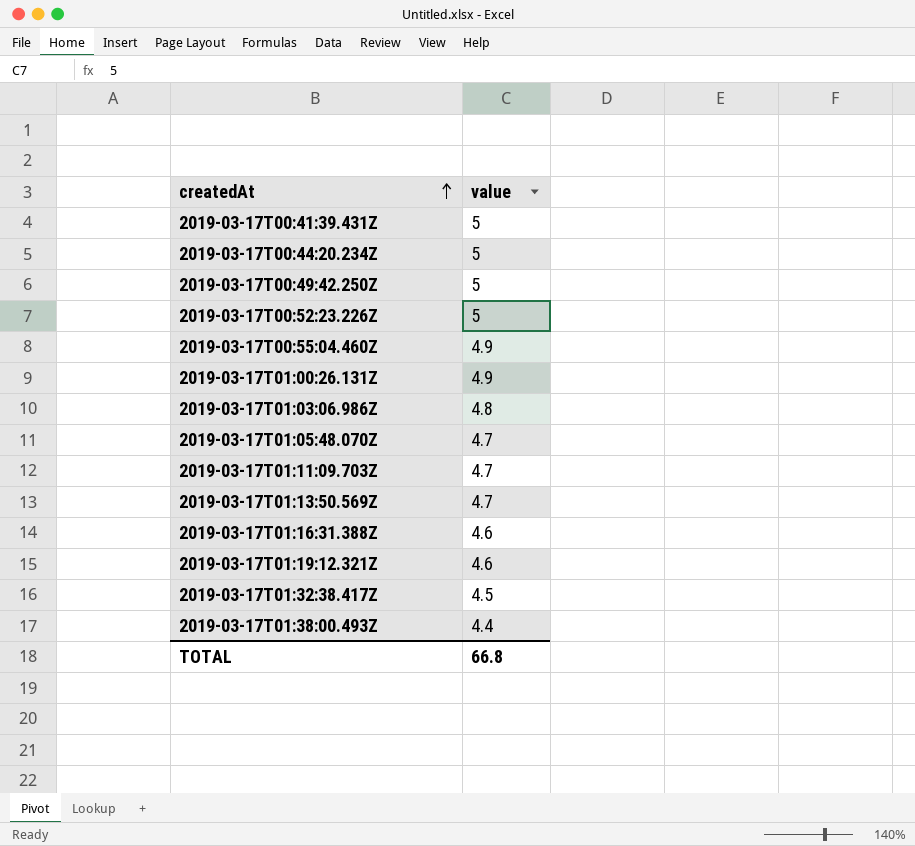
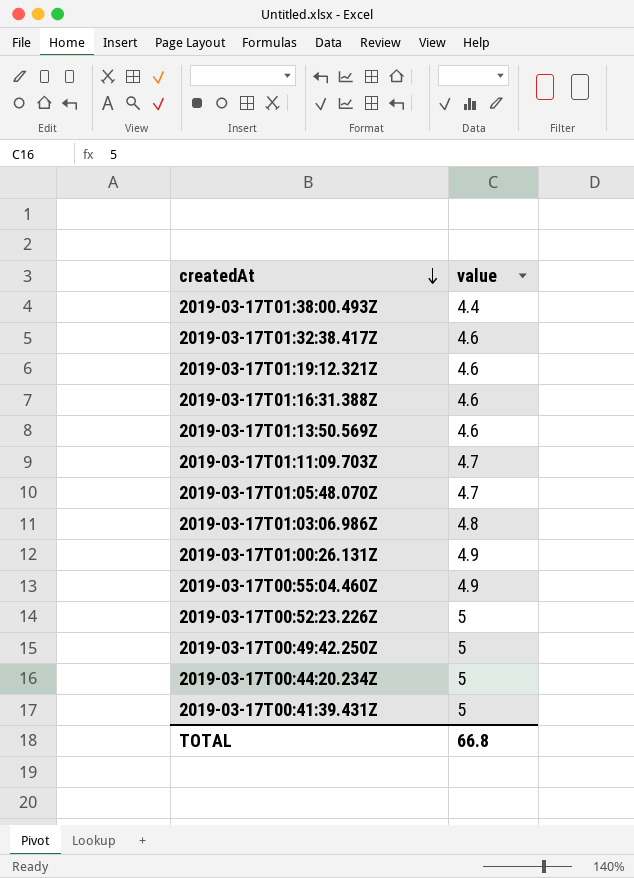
row order: createdAt ascending -> createdAt descending
2019-03-17T01:32:38.417Z | value: 4.5 -> 4.6
2019-03-17T01:13:50.569Z | value: 4.7 -> 4.6

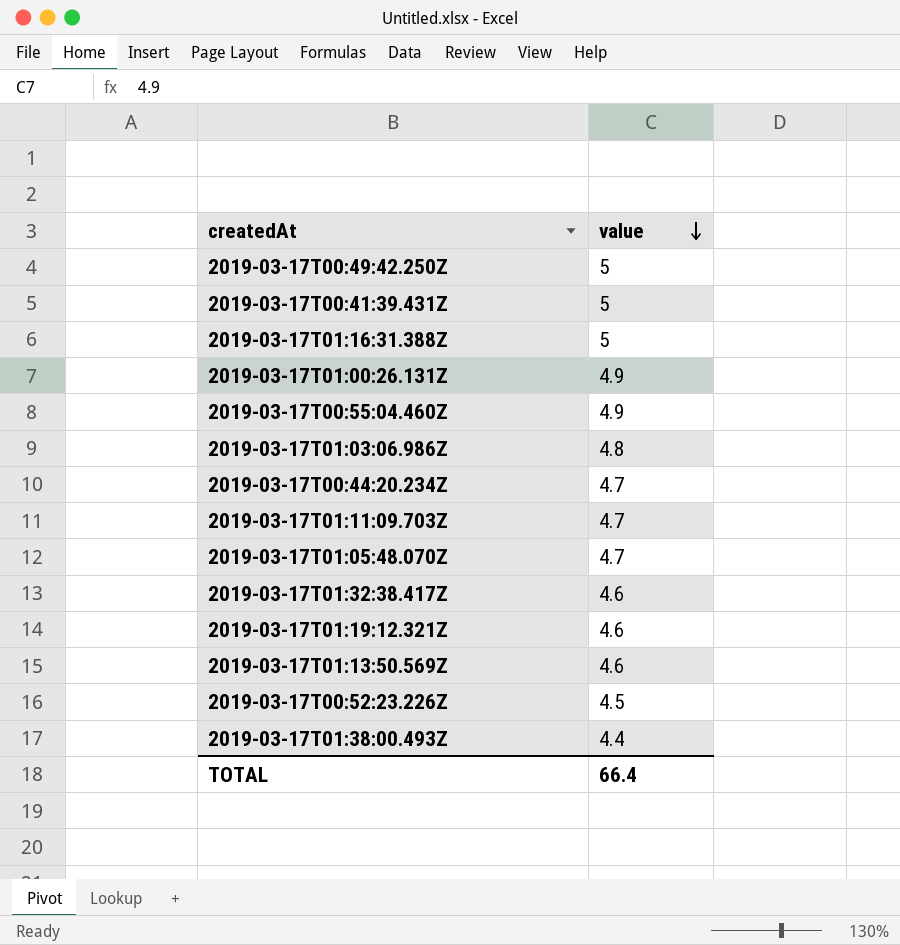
row order: createdAt descending -> value descending
2019-03-17T01:16:31.388Z | value: 4.6 -> 5
2019-03-17T00:44:20.234Z | value: 5 -> 4.7
2019-03-17T00:52:23.226Z | value: 5 -> 4.5
TOTAL | value: 66.8 -> 66.4

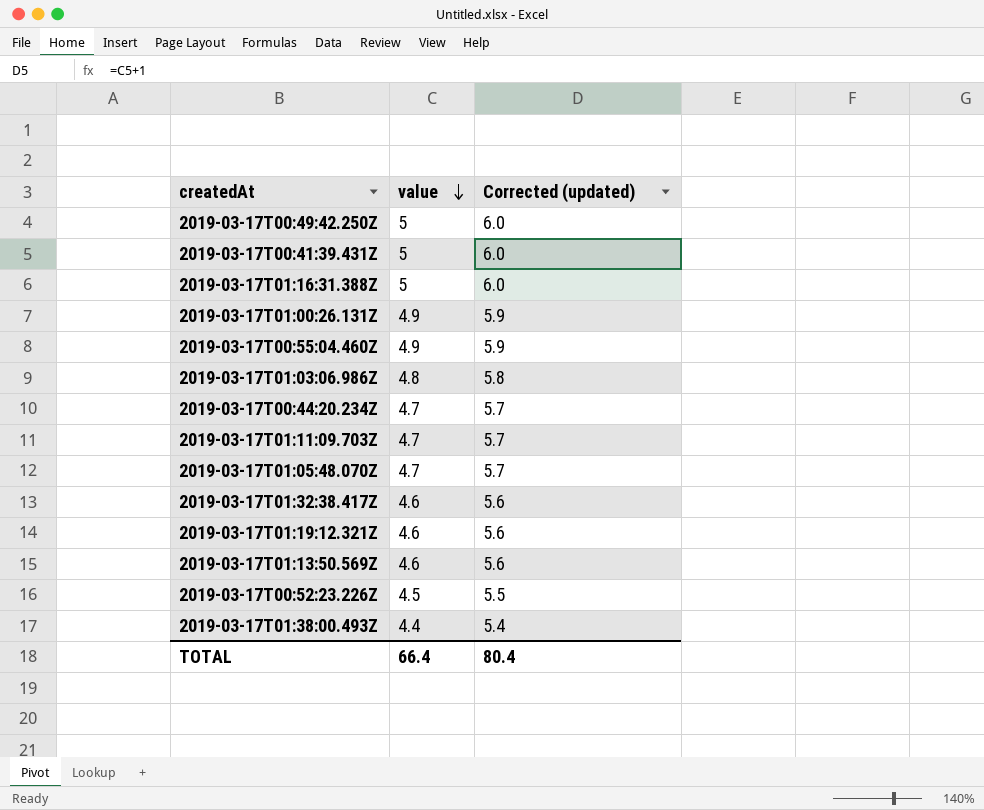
column Corrected (updated) | formula: none -> [value] + 1

